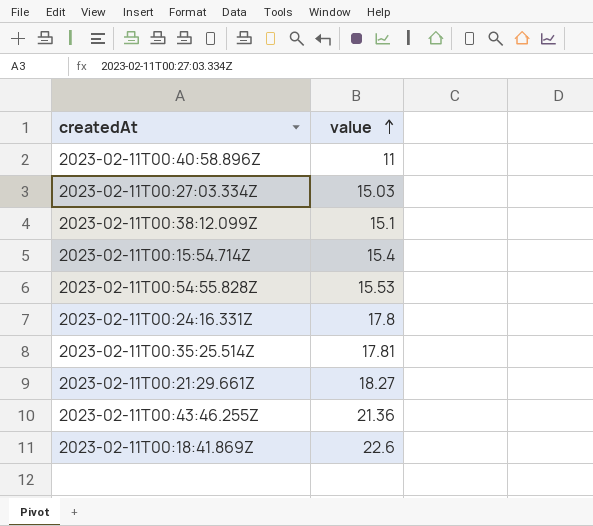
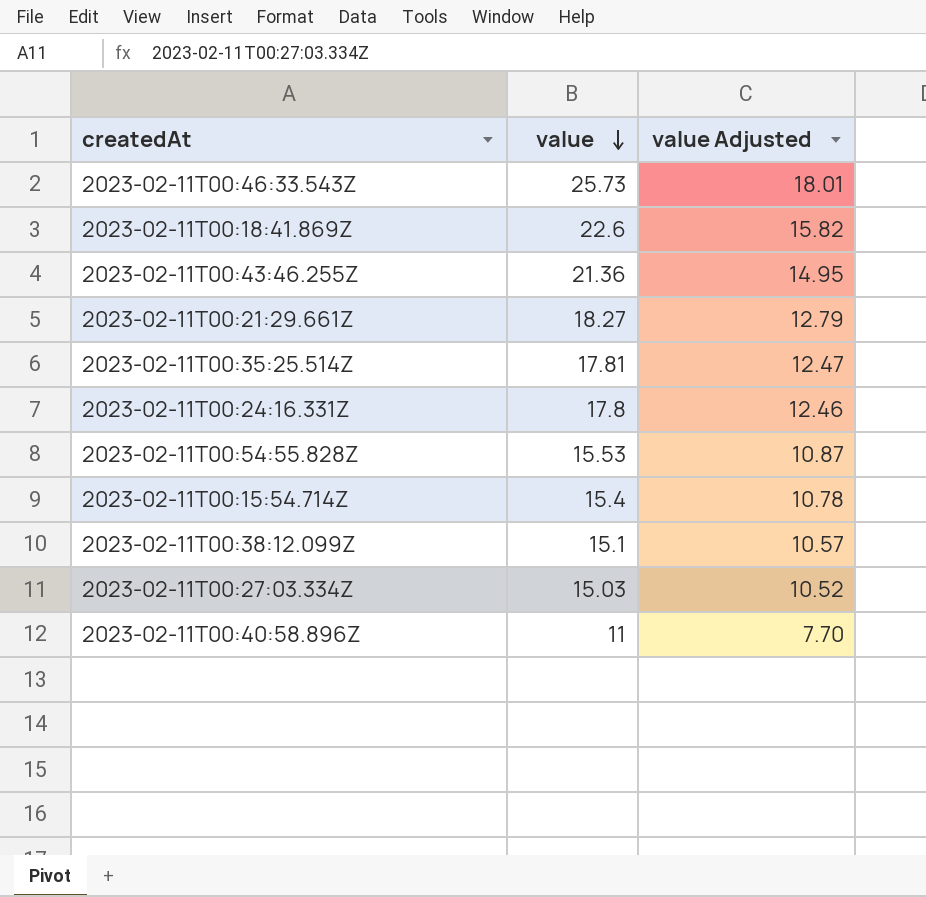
row order: value ascending -> value descending
column value Adjusted | formula: none -> [value] * 0.7
row 2023-02-11T00:46:33.543Z: none -> 25.73 | 18.01

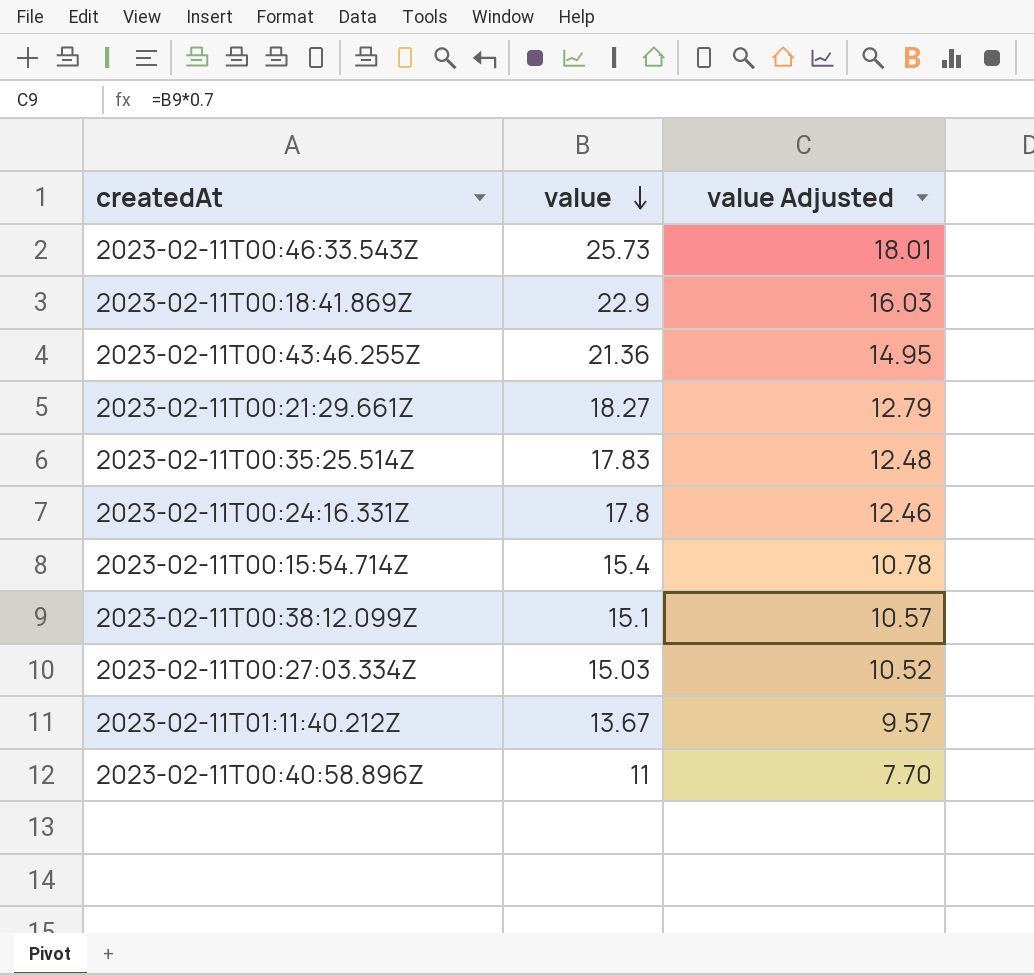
row 2023-02-11T00:54:55.828Z: 15.53 | 10.87 -> none
2023-02-11T00:18:41.869Z | value: 22.6 -> 22.9
2023-02-11T00:18:41.869Z | value Adjusted: 15.82 -> 16.03
2023-02-11T00:35:25.514Z | value: 17.81 -> 17.83
2023-02-11T00:35:25.514Z | value Adjusted: 12.47 -> 12.48
row 2023-02-11T01:11:40.212Z: none -> 13.67 | 9.57

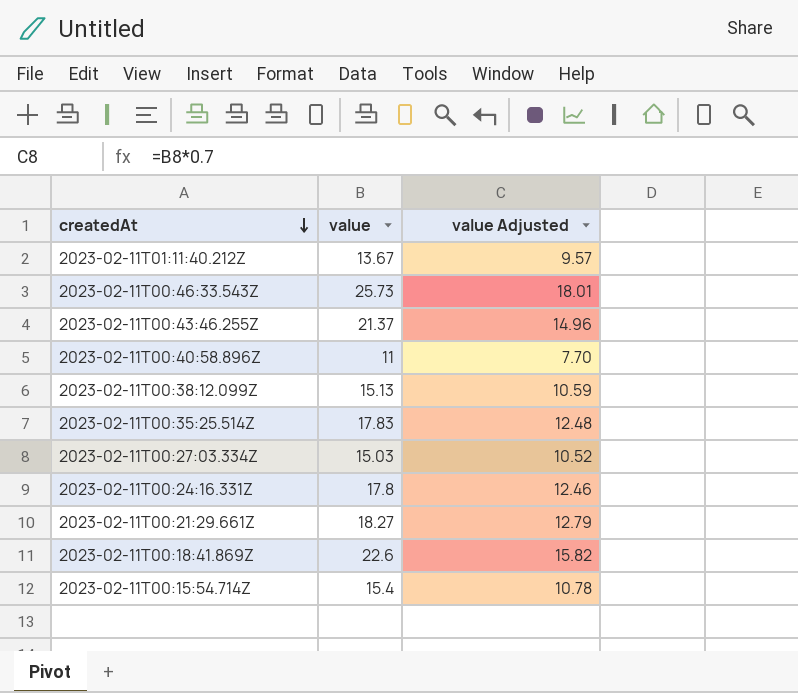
row order: value descending -> createdAt descending
2023-02-11T00:43:46.255Z | value: 21.36 -> 21.37
2023-02-11T00:43:46.255Z | value Adjusted: 14.95 -> 14.96
2023-02-11T00:38:12.099Z | value: 15.1 -> 15.13
2023-02-11T00:38:12.099Z | value Adjusted: 10.57 -> 10.59
2023-02-11T00:18:41.869Z | value: 22.9 -> 22.6
2023-02-11T00:18:41.869Z | value Adjusted: 16.03 -> 15.82

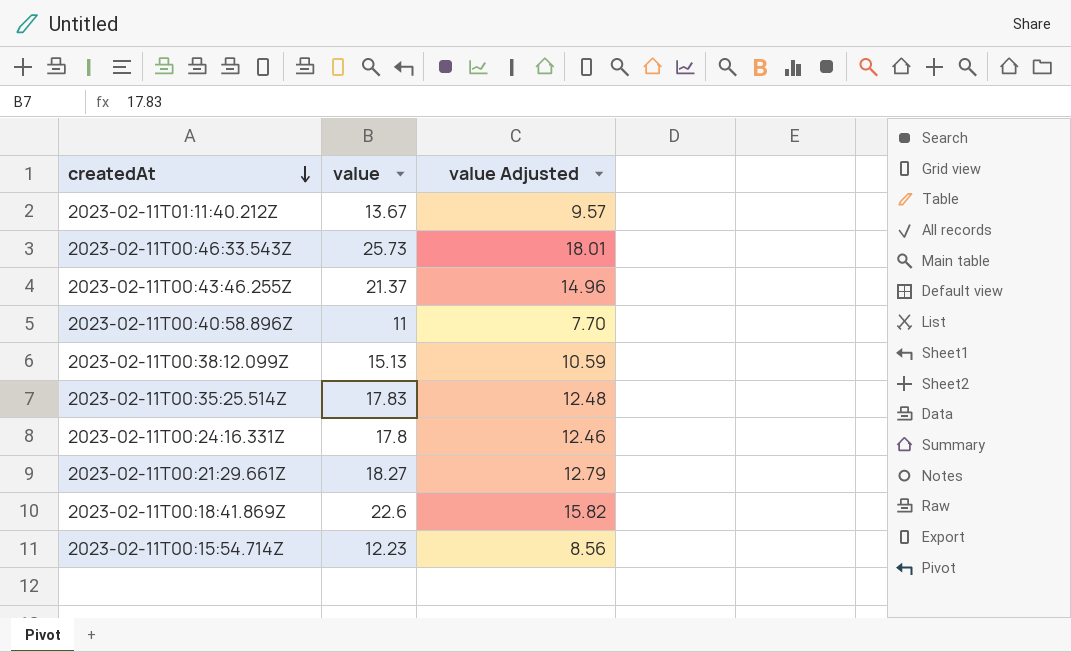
row 2023-02-11T00:27:03.334Z: 15.03 | 10.52 -> none
2023-02-11T00:15:54.714Z | value: 15.4 -> 12.23
2023-02-11T00:15:54.714Z | value Adjusted: 10.78 -> 8.56

